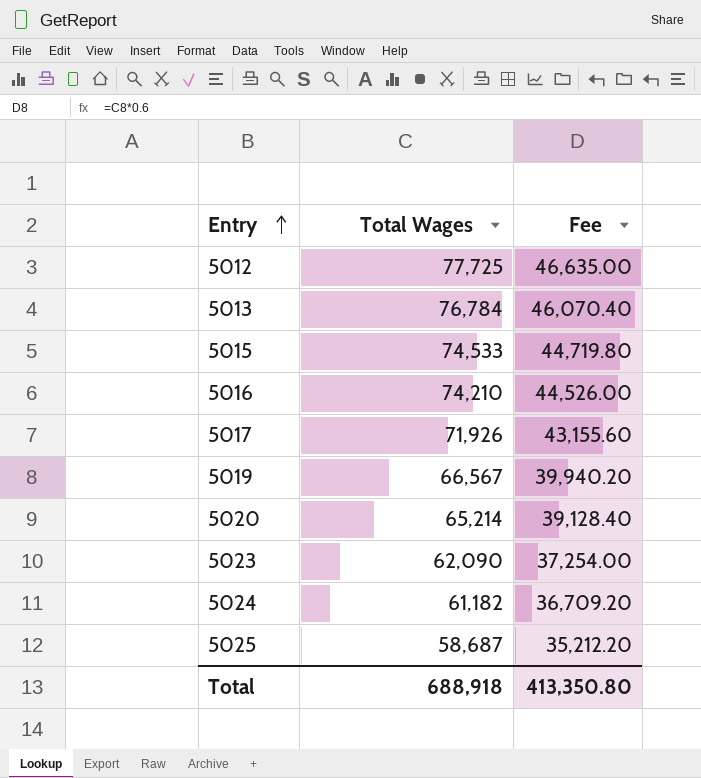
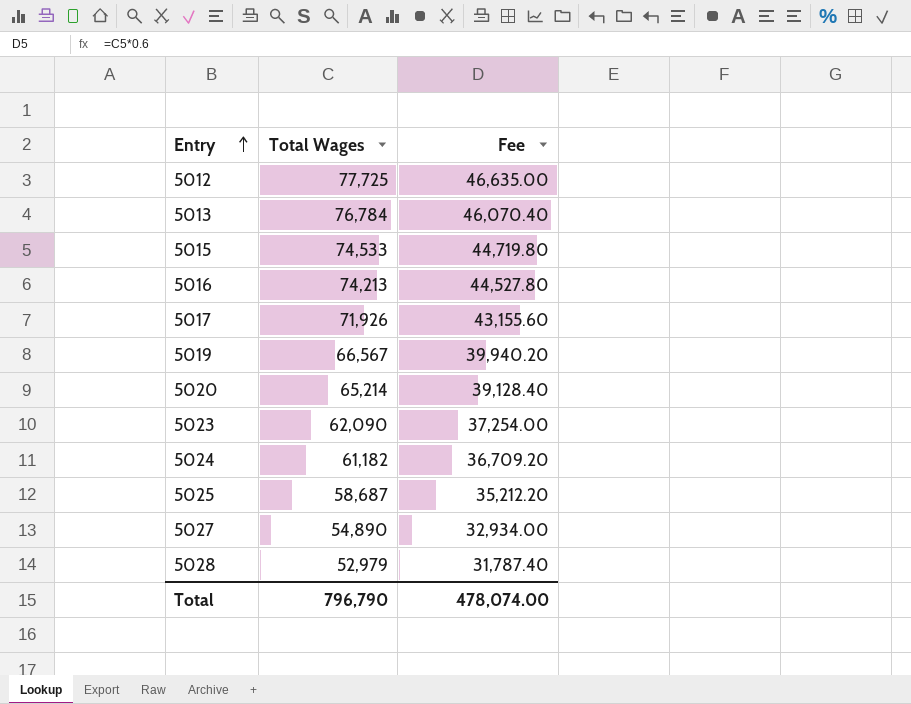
5016 | Total Wages: 74,210 -> 74,213
5016 | Fee: 44,526.00 -> 44,527.80
row 5027: none -> 54,890 | 32,934.00
row 5028: none -> 52,979 | 31,787.40
Total | Total Wages: 688,918 -> 796,790
Total | Fee: 413,350.80 -> 478,074.00

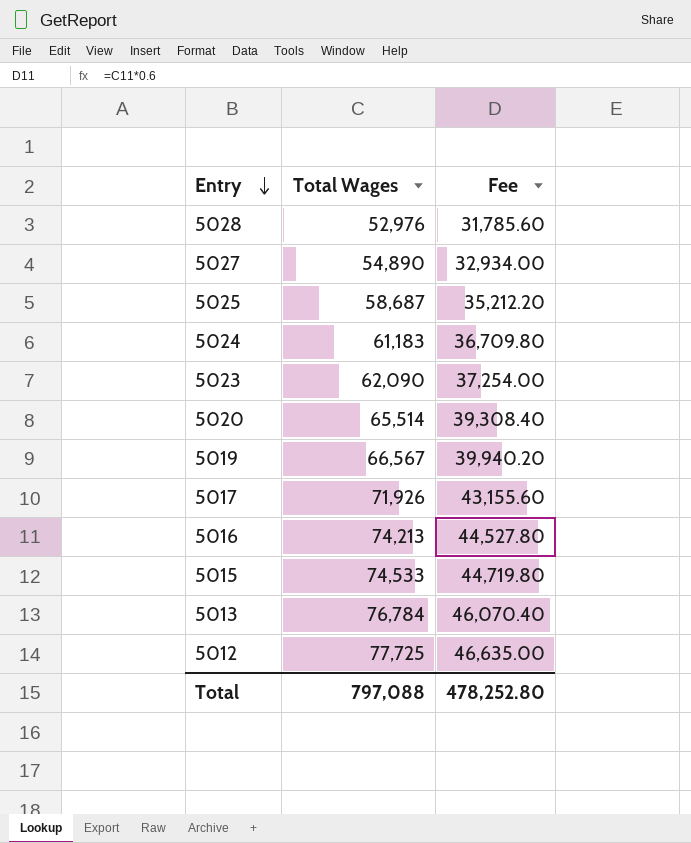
row order: Entry ascending -> Entry descending
5028 | Total Wages: 52,979 -> 52,976
5028 | Fee: 31,787.40 -> 31,785.60
5024 | Total Wages: 61,182 -> 61,183
5024 | Fee: 36,709.20 -> 36,709.80
5020 | Total Wages: 65,214 -> 65,514
5020 | Fee: 39,128.40 -> 39,308.40
Total | Total Wages: 796,790 -> 797,088
Total | Fee: 478,074.00 -> 478,252.80

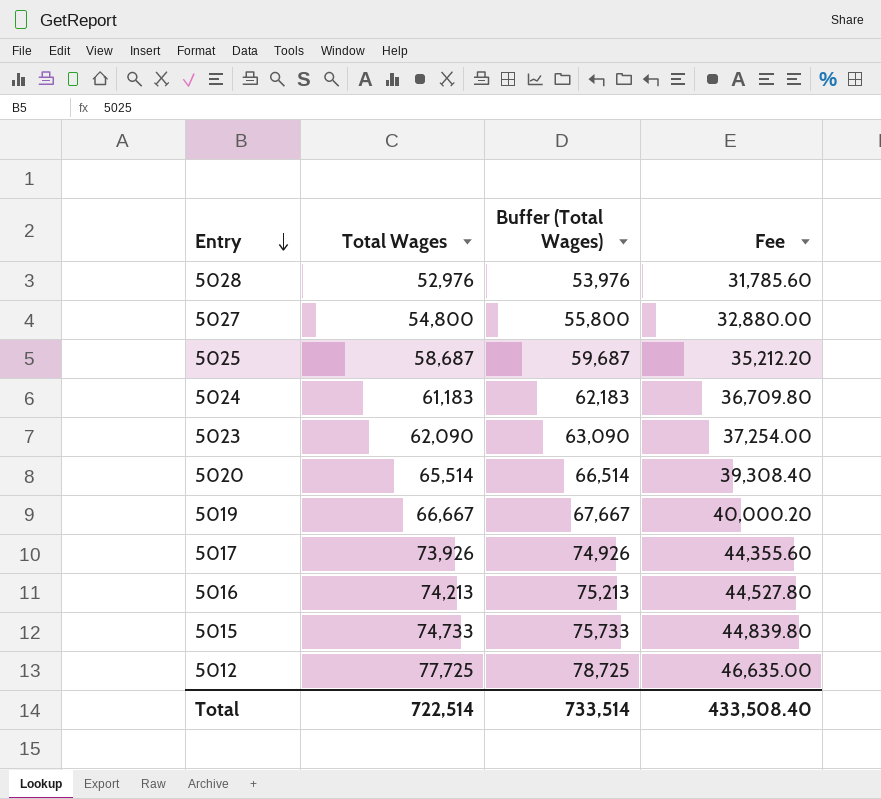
column Buffer (Total Wages) | formula: none -> [Total Wages] + 1000
row 5013: 76,784 | 46,070.40 -> none
5027 | Total Wages: 54,890 -> 54,800
5027 | Fee: 32,934.00 -> 32,880.00
5019 | Total Wages: 66,567 -> 66,667
5019 | Fee: 39,940.20 -> 40,000.20
5017 | Total Wages: 71,926 -> 73,926
5017 | Fee: 43,155.60 -> 44,355.60
5015 | Total Wages: 74,533 -> 74,733
5015 | Fee: 44,719.80 -> 44,839.80
Total | Total Wages: 797,088 -> 722,514
Total | Fee: 478,252.80 -> 433,508.40

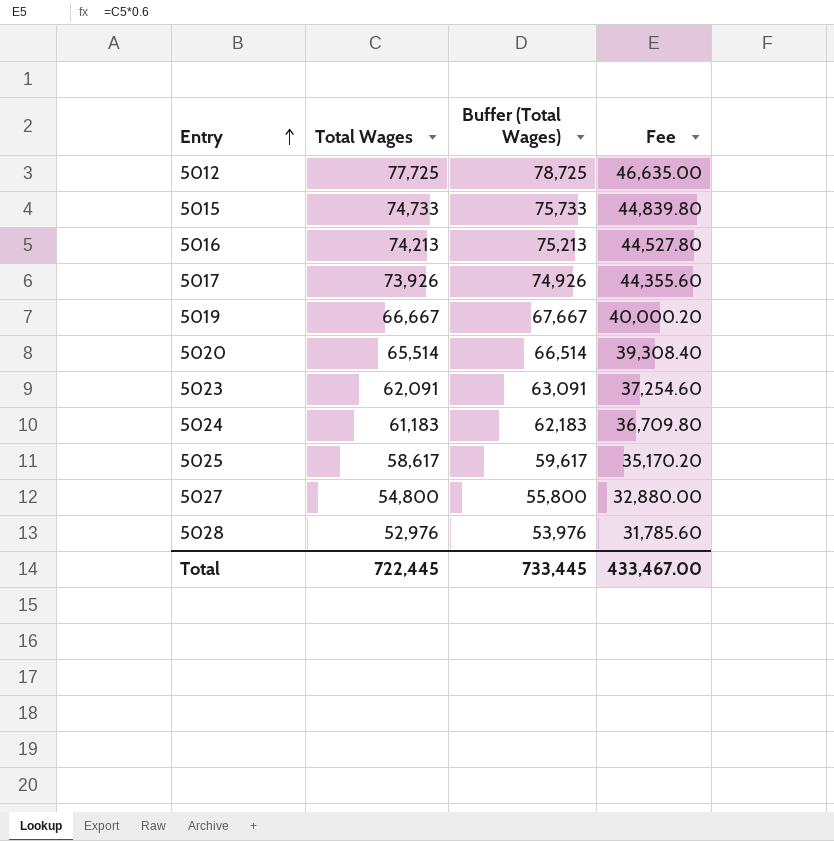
row order: Entry descending -> Entry ascending
5023 | Total Wages: 62,090 -> 62,091
5023 | Buffer (Total Wages): 63,090 -> 63,091
5023 | Fee: 37,254.00 -> 37,254.60
5025 | Total Wages: 58,687 -> 58,617
5025 | Buffer (Total Wages): 59,687 -> 59,617
5025 | Fee: 35,212.20 -> 35,170.20
Total | Total Wages: 722,514 -> 722,445
Total | Buffer (Total Wages): 733,514 -> 733,445
Total | Fee: 433,508.40 -> 433,467.00

